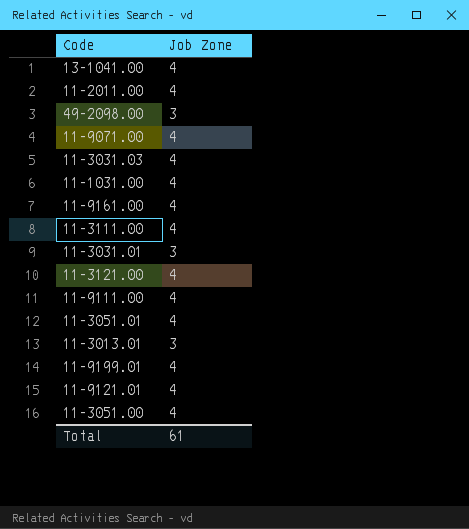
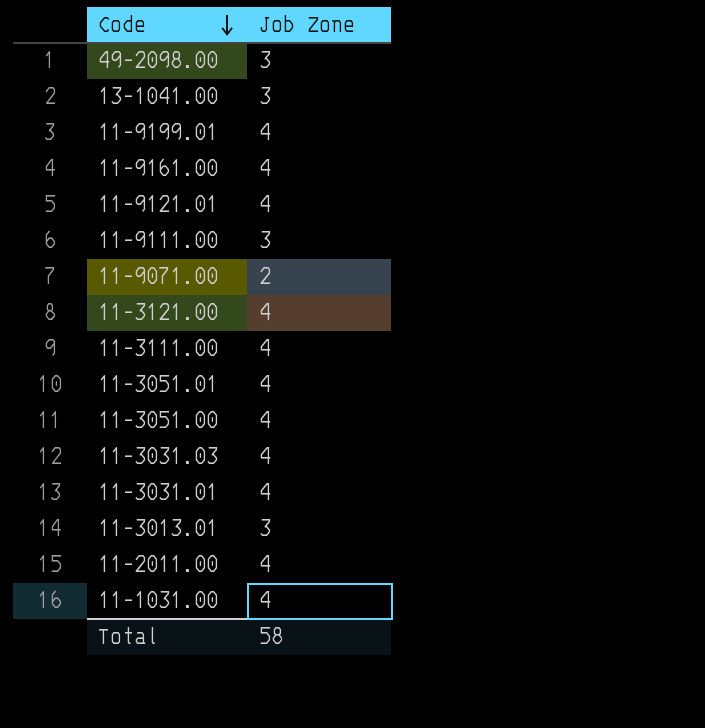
row order: none -> Code descending
13-1041.00 | Job Zone: 4 -> 3
11-9111.00 | Job Zone: 4 -> 3
11-9071.00 | Job Zone: 4 -> 2
11-3031.01 | Job Zone: 3 -> 4
Total | Job Zone: 61 -> 58

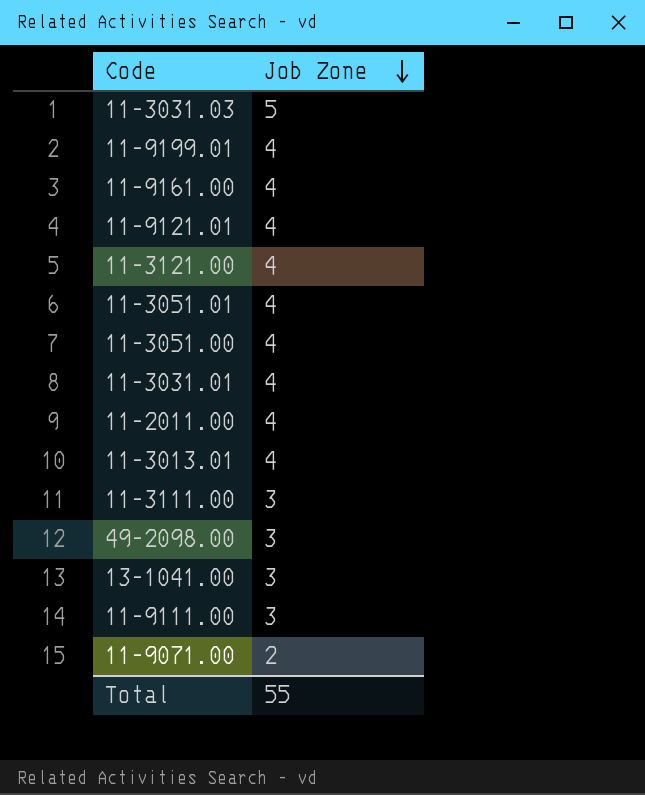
row order: Code descending -> Job Zone descending
row 11-1031.00: 4 -> none
11-3031.03 | Job Zone: 4 -> 5
11-3013.01 | Job Zone: 3 -> 4
11-3111.00 | Job Zone: 4 -> 3
Total | Job Zone: 58 -> 55

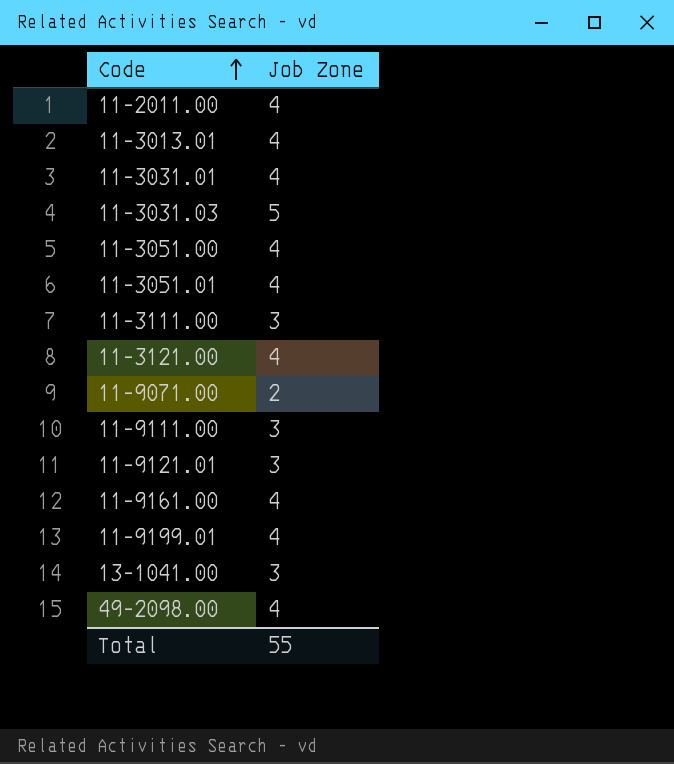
row order: Job Zone descending -> Code ascending
11-9121.01 | Job Zone: 4 -> 3
49-2098.00 | Job Zone: 3 -> 4

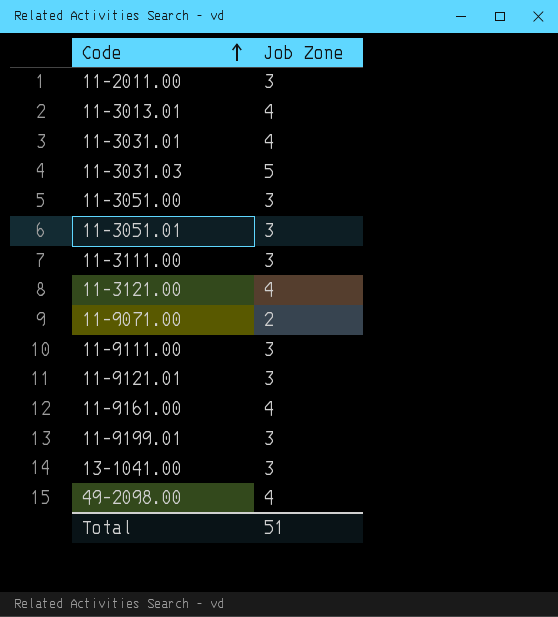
11-2011.00 | Job Zone: 4 -> 3
11-3051.00 | Job Zone: 4 -> 3
11-3051.01 | Job Zone: 4 -> 3
11-9199.01 | Job Zone: 4 -> 3
Total | Job Zone: 55 -> 51

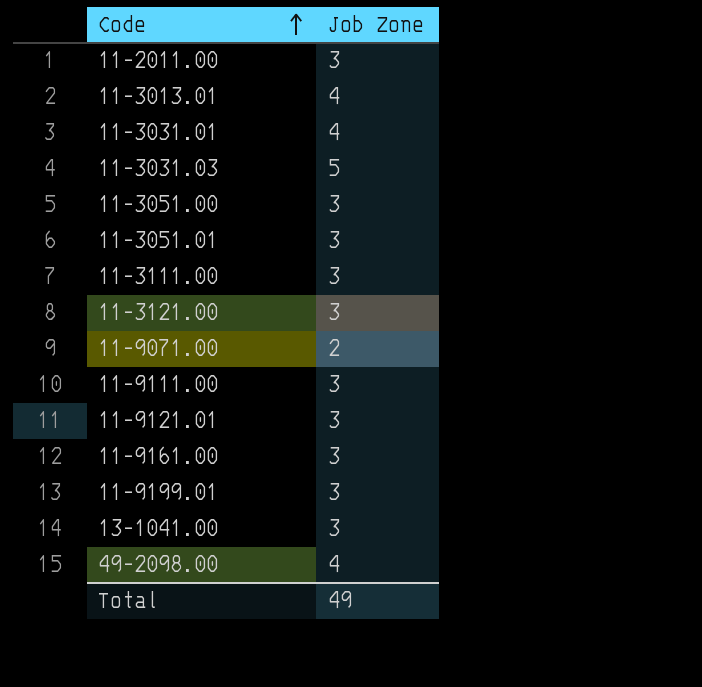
11-3121.00 | Job Zone: 4 -> 3
11-9161.00 | Job Zone: 4 -> 3
Total | Job Zone: 51 -> 49

